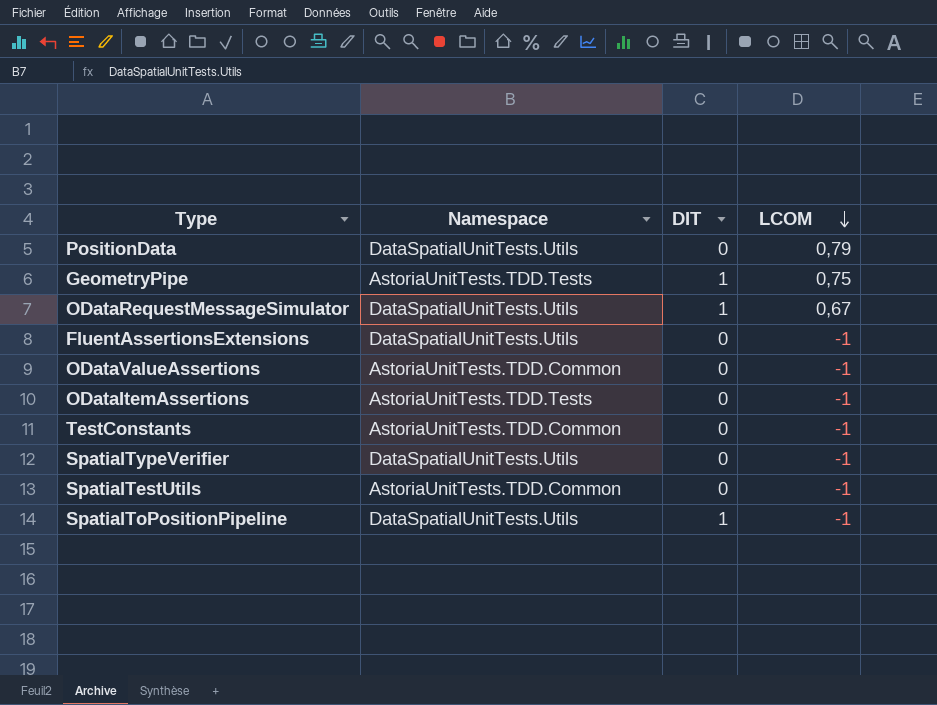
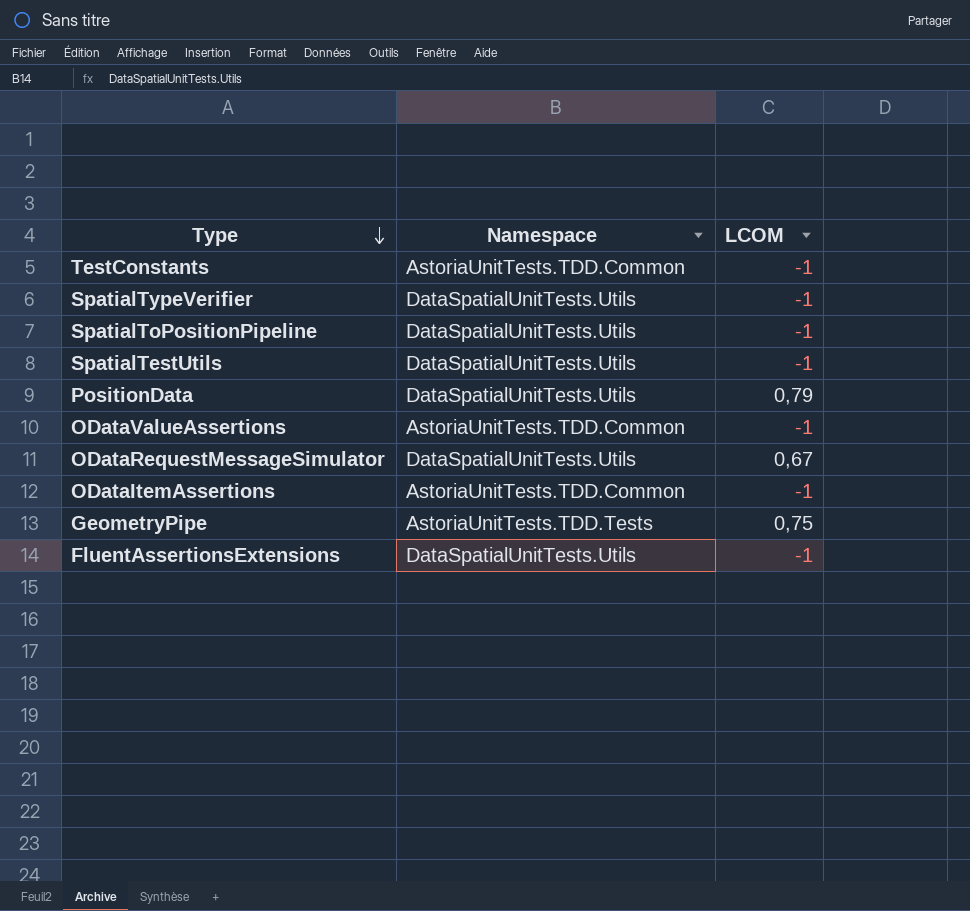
row order: LCOM descending -> Type descending
column DIT | position: 3 -> none
SpatialTestUtils | Namespace: AstoriaUnitTests.TDD.Common -> DataSpatialUnitTests.Utils
ODataItemAssertions | Namespace: AstoriaUnitTests.TDD.Tests -> AstoriaUnitTests.TDD.Common

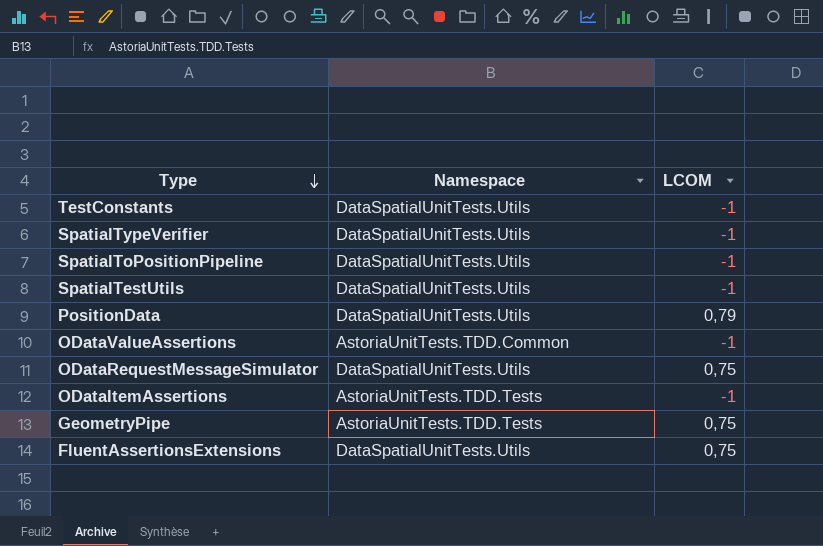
TestConstants | Namespace: AstoriaUnitTests.TDD.Common -> DataSpatialUnitTests.Utils
ODataRequestMessageSimulator | LCOM: 0,67 -> 0,75
ODataItemAssertions | Namespace: AstoriaUnitTests.TDD.Common -> AstoriaUnitTests.TDD.Tests
FluentAssertionsExtensions | LCOM: -1 -> 0,75

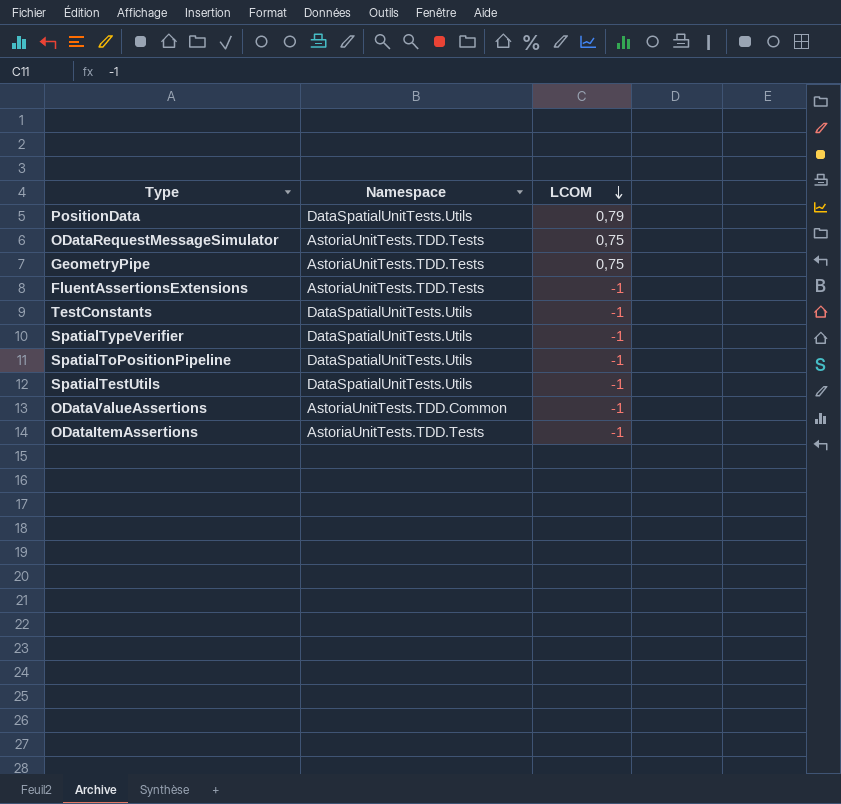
row order: Type descending -> LCOM descending
ODataRequestMessageSimulator | Namespace: DataSpatialUnitTests.Utils -> AstoriaUnitTests.TDD.Tests
FluentAssertionsExtensions | Namespace: DataSpatialUnitTests.Utils -> AstoriaUnitTests.TDD.Tests
FluentAssertionsExtensions | LCOM: 0,75 -> -1

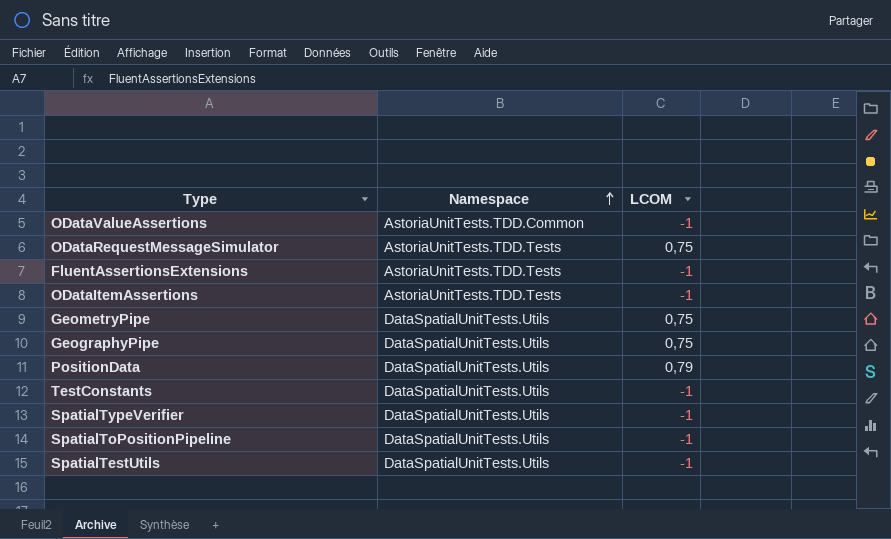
row order: LCOM descending -> Namespace ascending
GeometryPipe | Namespace: AstoriaUnitTests.TDD.Tests -> DataSpatialUnitTests.Utils
row GeographyPipe: none -> DataSpatialUnitTests.Utils | 0,75

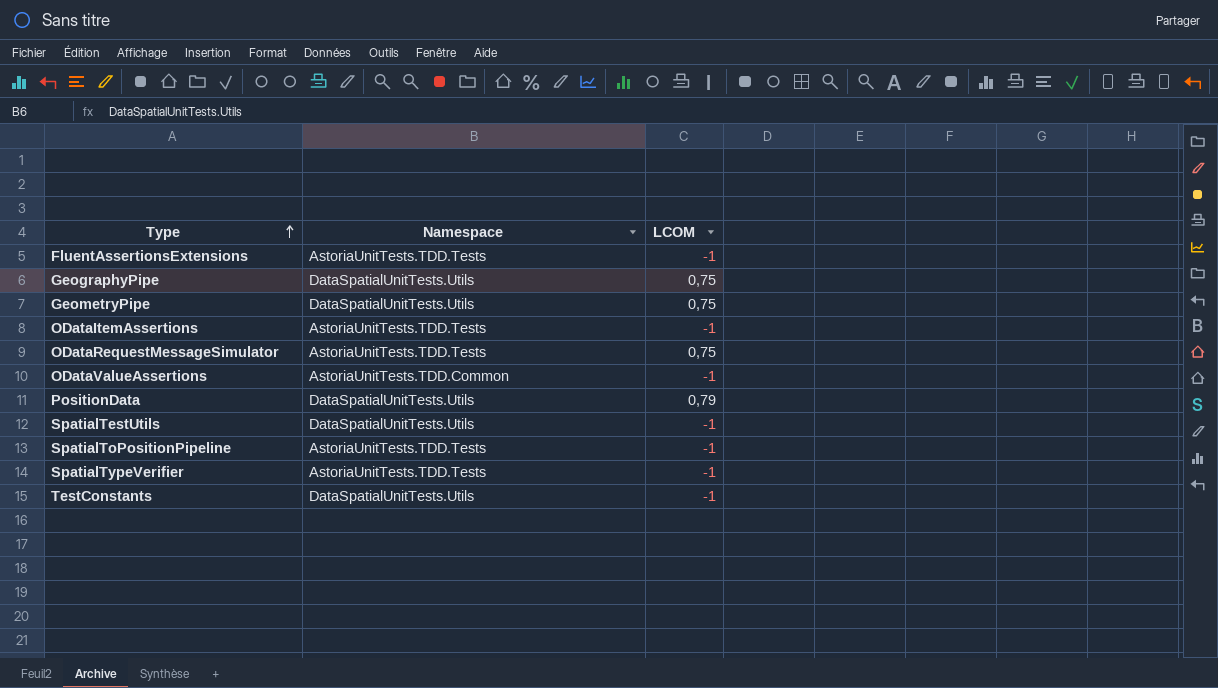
row order: Namespace ascending -> Type ascending
SpatialToPositionPipeline | Namespace: DataSpatialUnitTests.Utils -> AstoriaUnitTests.TDD.Tests
SpatialTypeVerifier | Namespace: DataSpatialUnitTests.Utils -> AstoriaUnitTests.TDD.Tests

